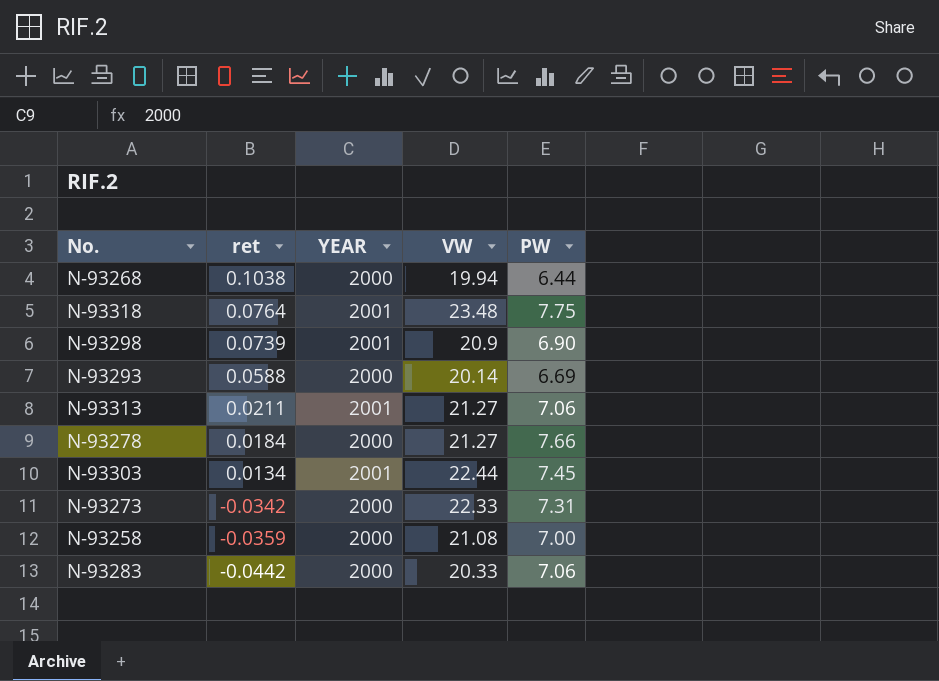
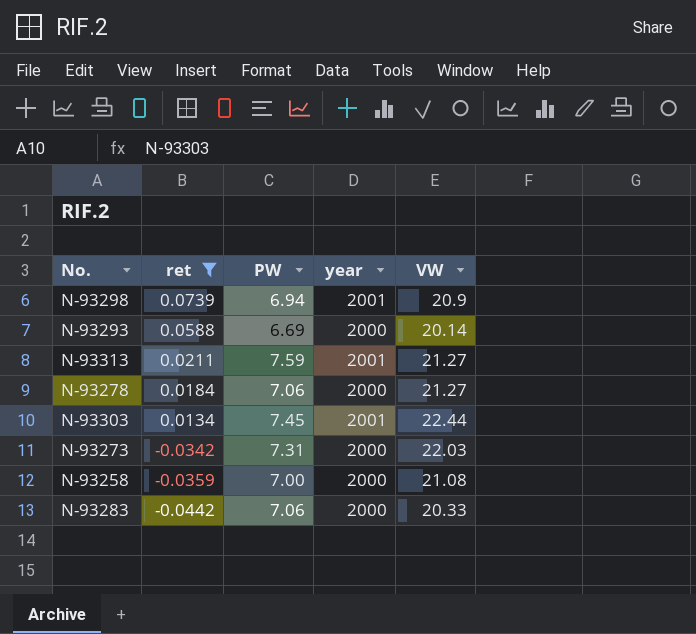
filter: none -> ret <= 0.0739
column PW | position: 5 -> 3
column name: YEAR -> year
N-93298 | PW: 6.90 -> 6.94
N-93313 | PW: 7.06 -> 7.59
N-93278 | PW: 7.66 -> 7.06
N-93273 | VW: 22.33 -> 22.03

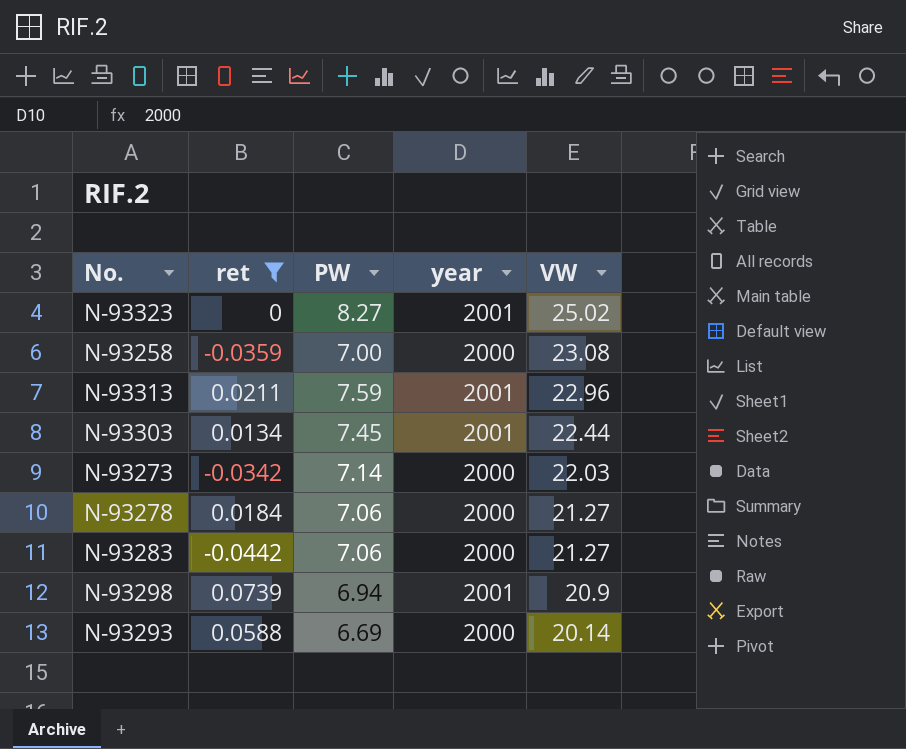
row order: ret descending -> VW descending
row N-93323: none -> 0 | 8.27 | 2001 | 25.02
N-93258 | VW: 21.08 -> 23.08
N-93313 | VW: 21.27 -> 22.96
N-93273 | PW: 7.31 -> 7.14
N-93283 | VW: 20.33 -> 21.27

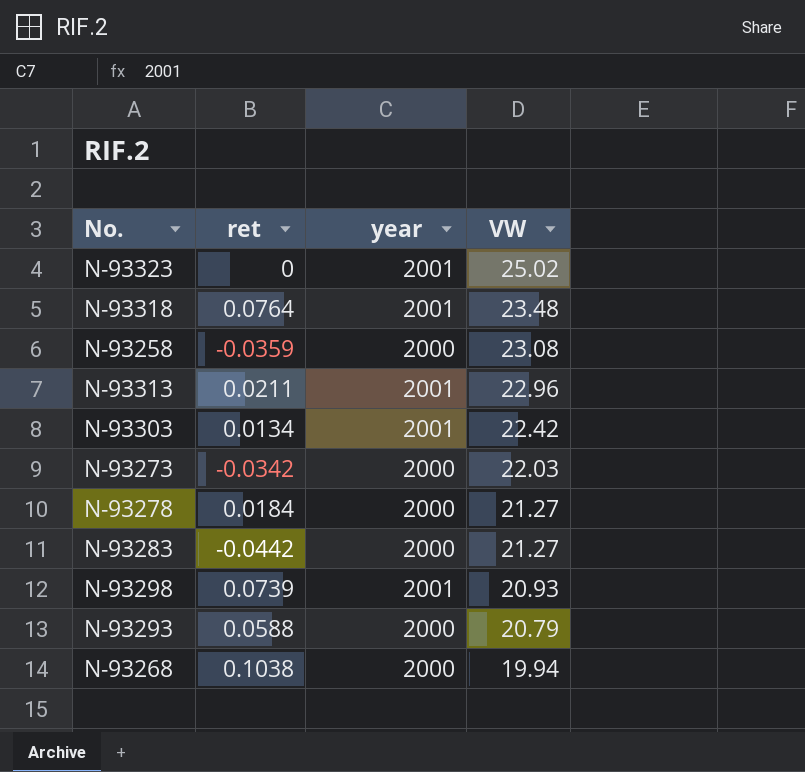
filter: ret <= 0.0739 -> none
column PW | position: 3 -> none
N-93303 | VW: 22.44 -> 22.42
N-93298 | VW: 20.9 -> 20.93
N-93293 | VW: 20.14 -> 20.79

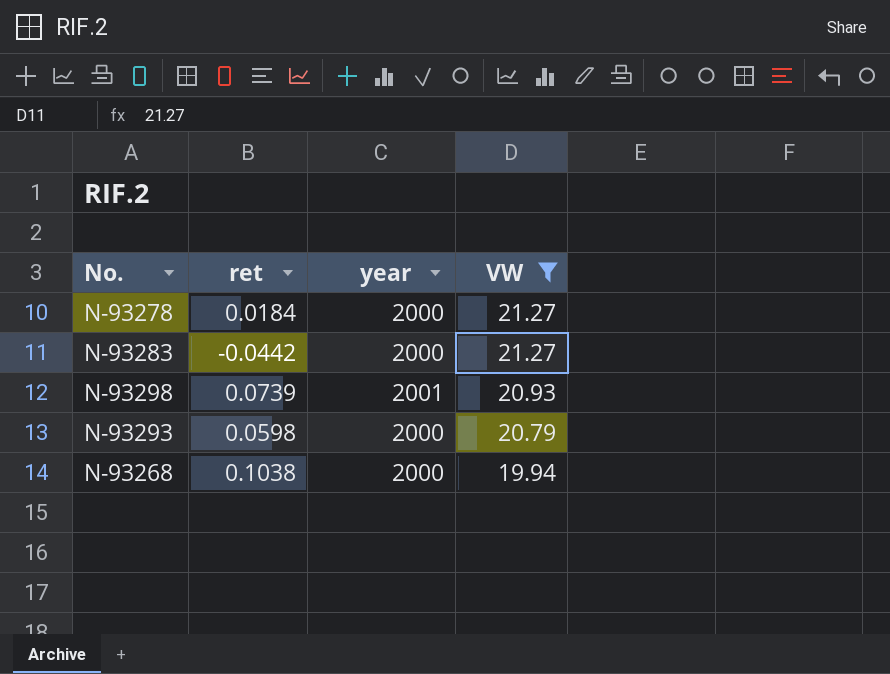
filter: none -> VW <= 21.27
N-93293 | ret: 0.0588 -> 0.0598

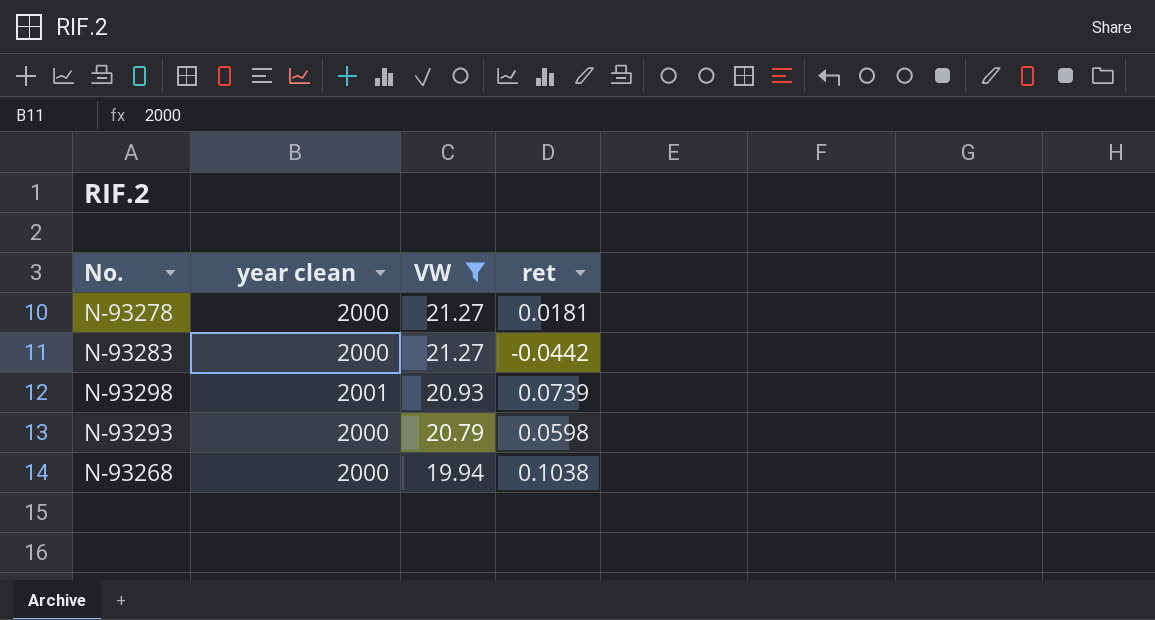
column name: year -> year clean
column ret | position: 2 -> 4
N-93278 | ret: 0.0184 -> 0.0181

